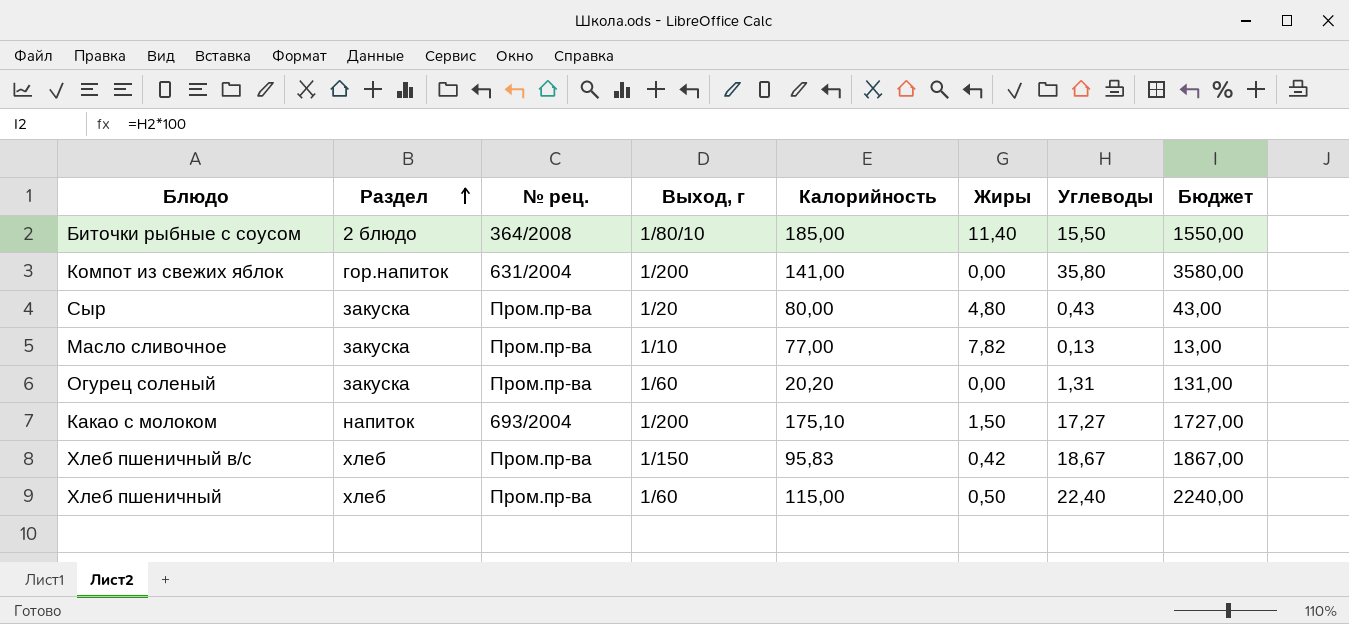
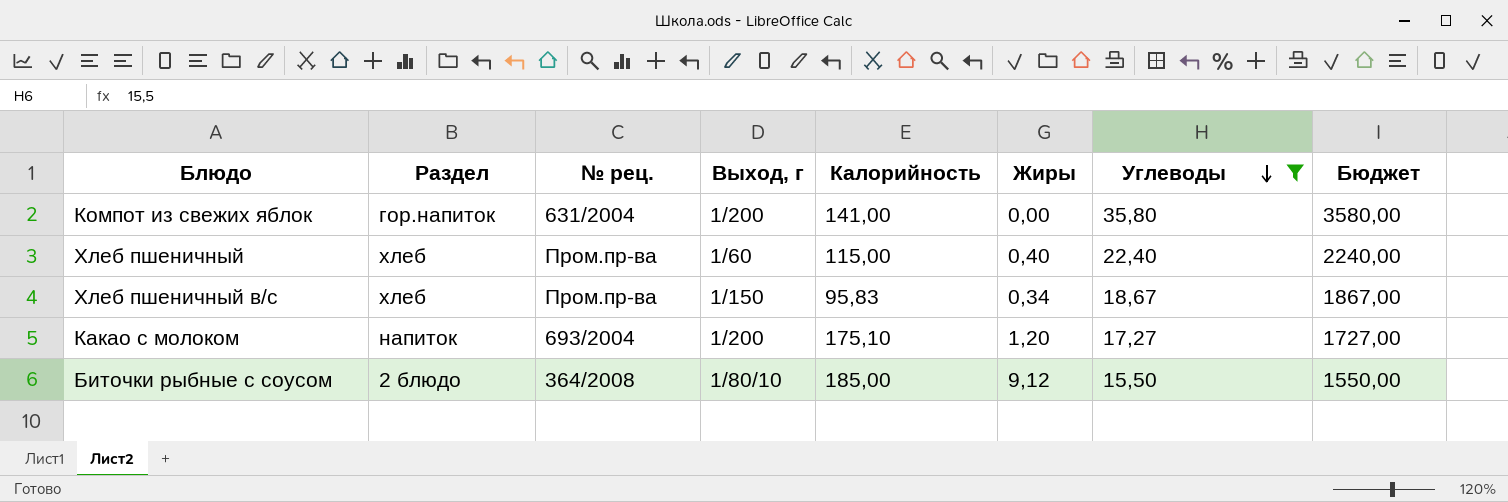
filter: none -> Углеводы >= 15,50
row order: Раздел ascending -> Углеводы descending
Хлеб пшеничный | Жиры: 0,50 -> 0,40
Хлеб пшеничный в/с | Жиры: 0,42 -> 0,34
Какао с молоком | Жиры: 1,50 -> 1,20
Биточки рыбные с соусом | Жиры: 11,40 -> 9,12

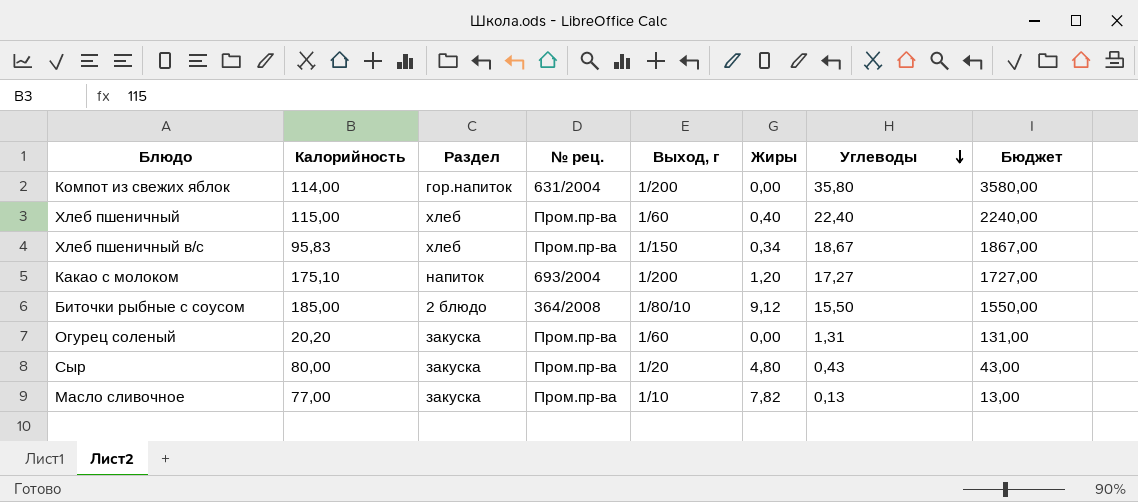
filter: Углеводы >= 15,50 -> none
column Калорийность | position: 5 -> 2
Компот из свежих яблок | Калорийность: 141,00 -> 114,00

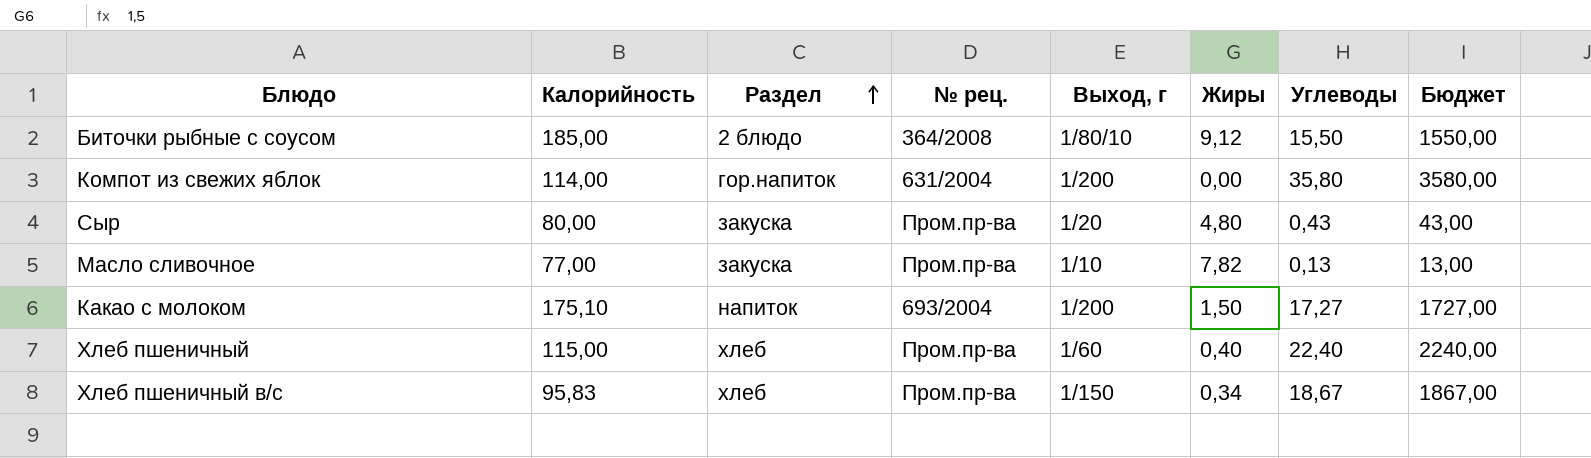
row order: Углеводы descending -> Раздел ascending
row Огурец соленый: 20,20 | закуска | Пром.пр-ва | 1/60 | 0,00 | 1,31 | 131,00 -> none
Какао с молоком | Жиры: 1,20 -> 1,50

